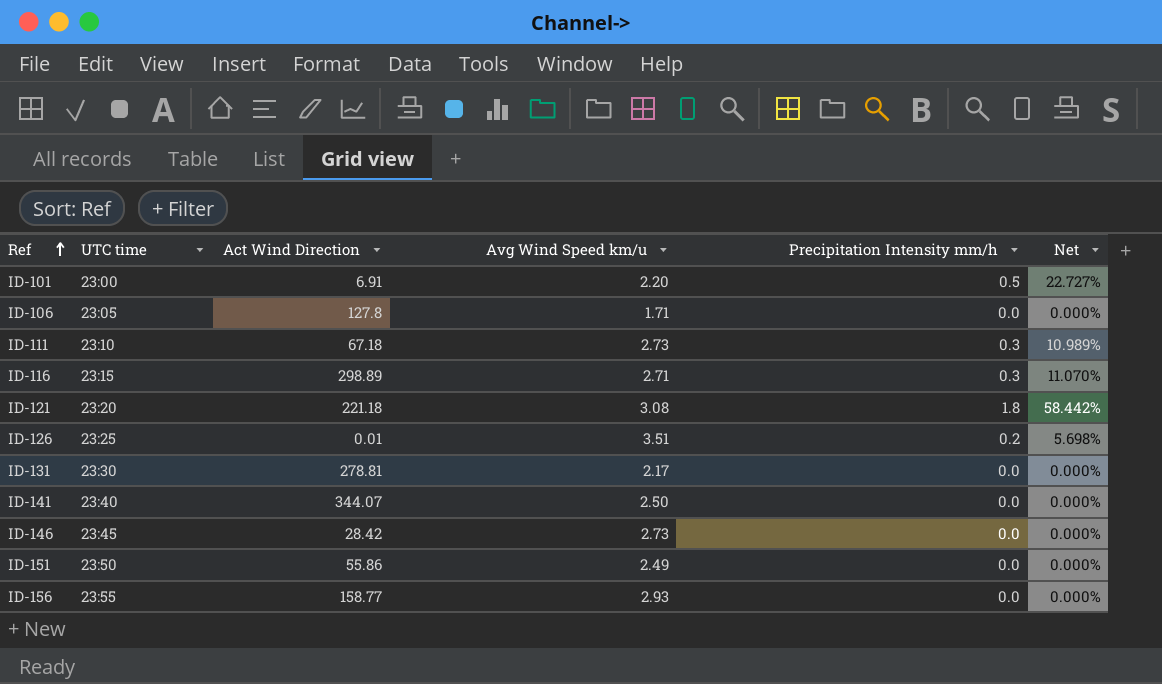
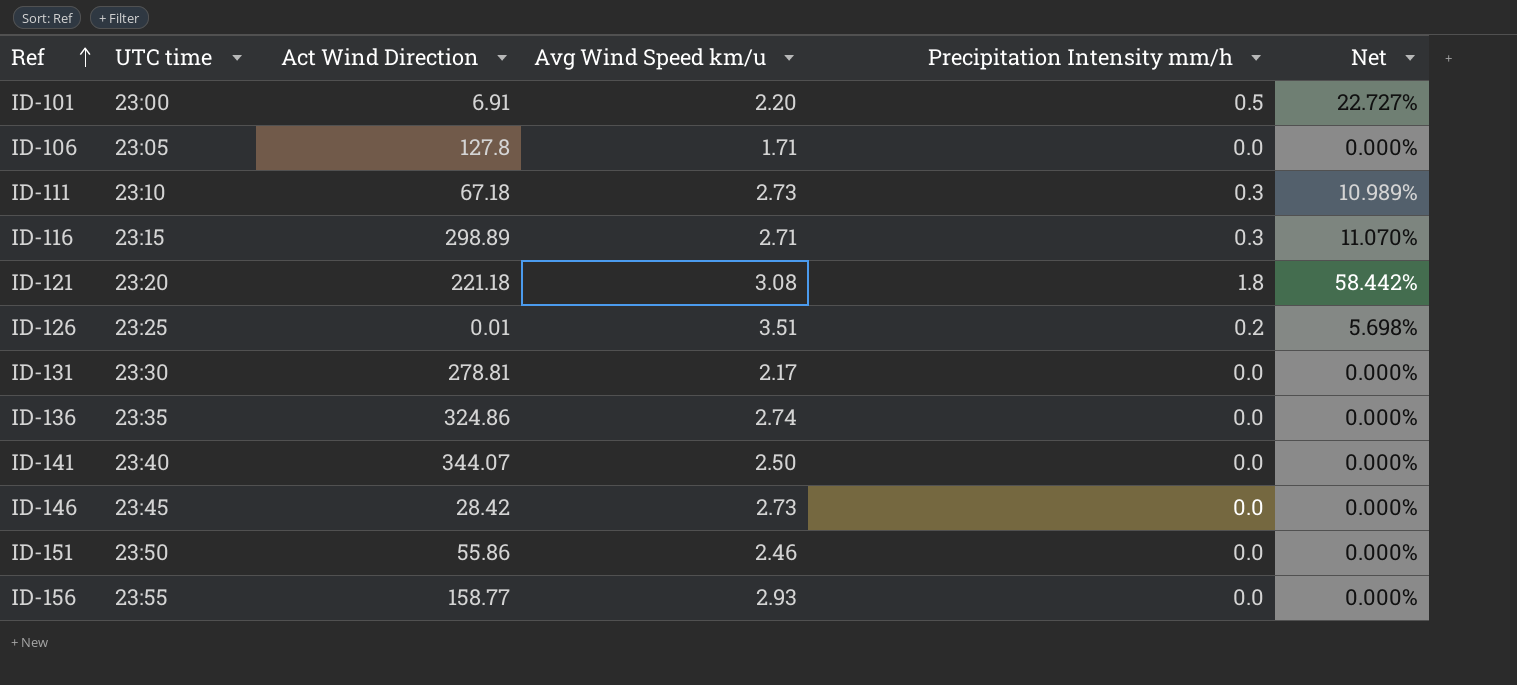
row ID-136: none -> 23:35 | 324.86 | 2.74 | 0.0 | 0.000%
ID-151 | Avg Wind Speed km/u: 2.49 -> 2.46

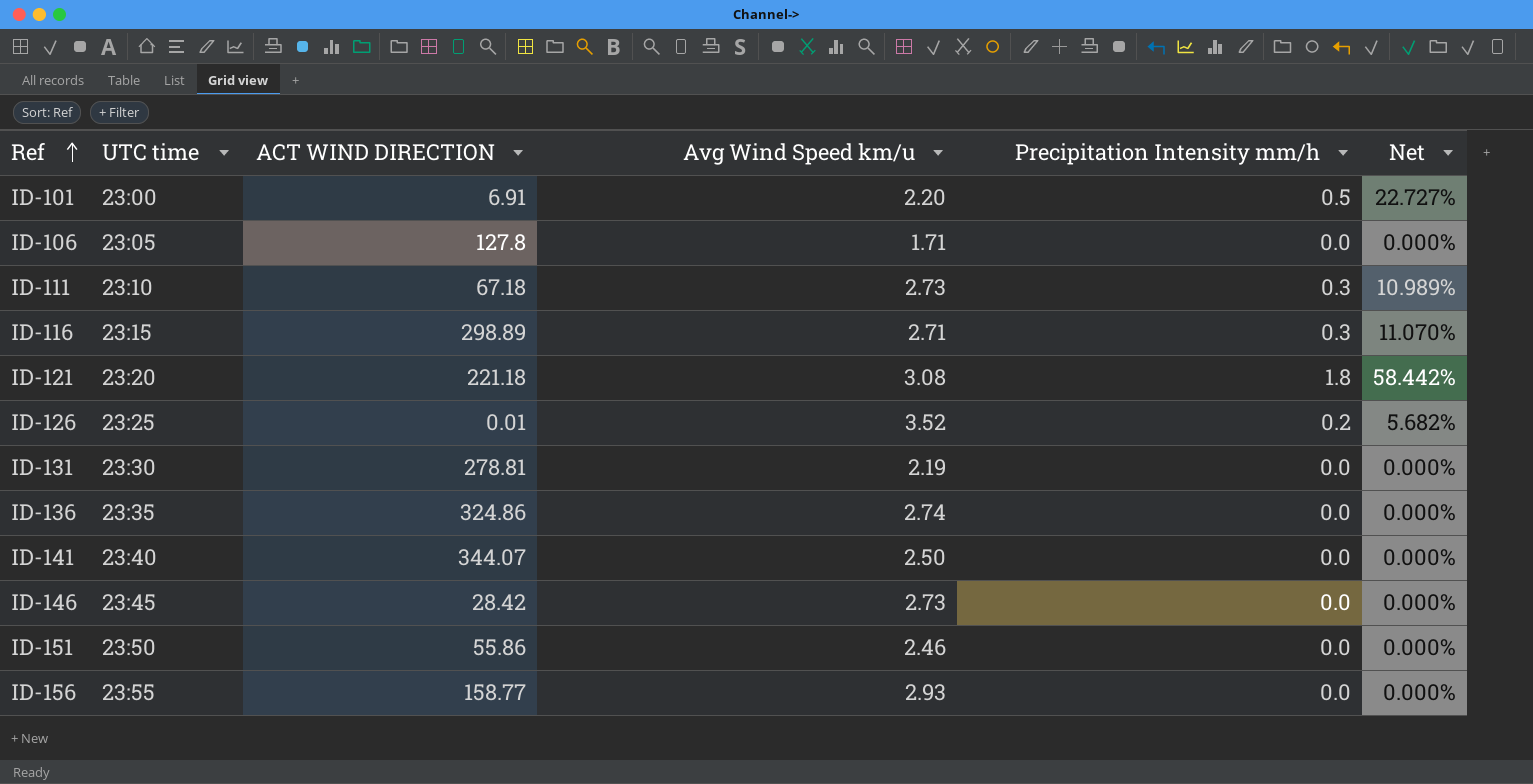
column name: Act Wind Direction -> ACT WIND DIRECTION
ID-126 | Avg Wind Speed km/u: 3.51 -> 3.52
ID-126 | Net: 5.698% -> 5.682%
ID-131 | Avg Wind Speed km/u: 2.17 -> 2.19

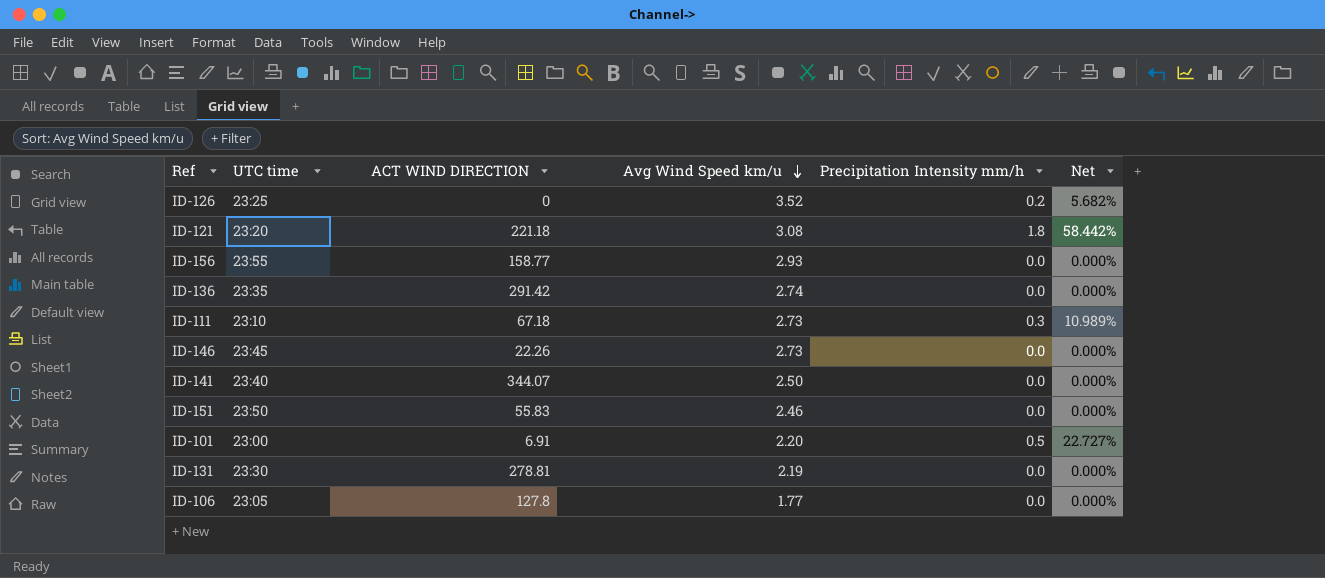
row order: Ref ascending -> Avg Wind Speed km/u descending
row ID-116: 23:15 | 298.89 | 2.71 | 0.3 | 11.070% -> none
ID-126 | ACT WIND DIRECTION: 0.01 -> 0
ID-136 | ACT WIND DIRECTION: 324.86 -> 291.42
ID-146 | ACT WIND DIRECTION: 28.42 -> 22.26
ID-151 | ACT WIND DIRECTION: 55.86 -> 55.83
ID-106 | Avg Wind Speed km/u: 1.71 -> 1.77

